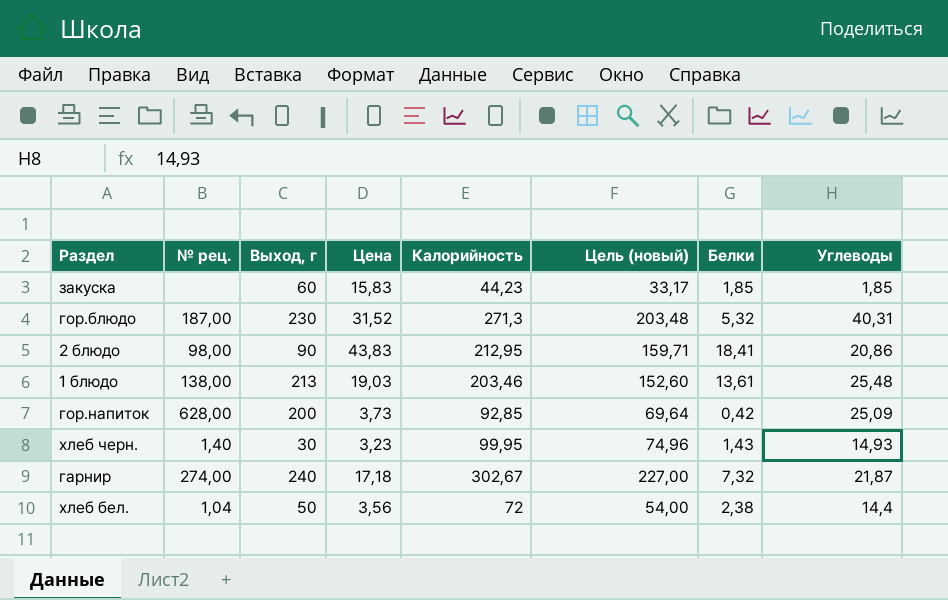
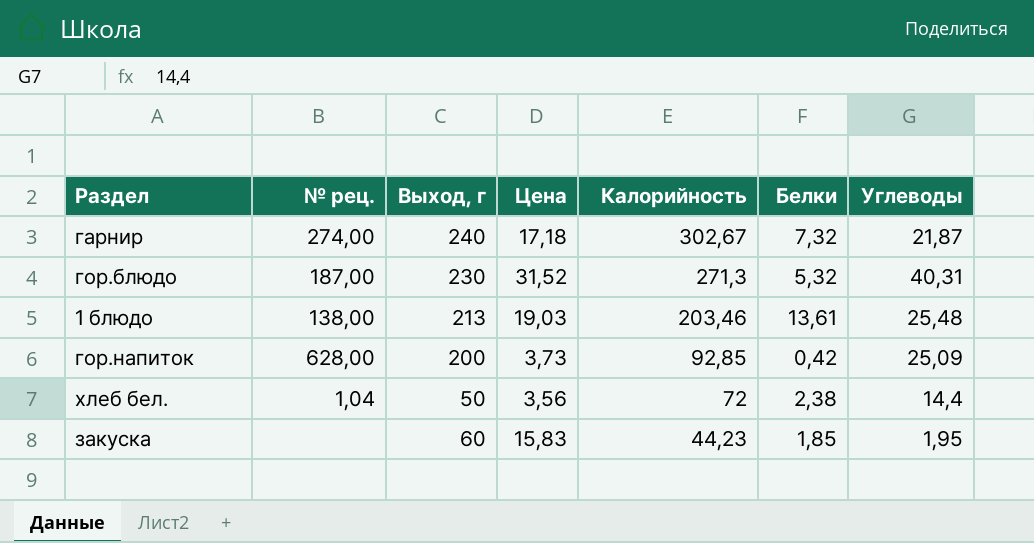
row order: none -> Калорийность descending
column Цель (новый) | formula: [Калорийность] * 0,75 -> none
row 2 блюдо: 98,00 | 90 | 43,83 | 212,95 | 159,71 | 18,41 | 20,86 -> none
row хлеб черн.: 1,40 | 30 | 3,23 | 99,95 | 74,96 | 1,43 | 14,93 -> none
закуска | Углеводы: 1,85 -> 1,95

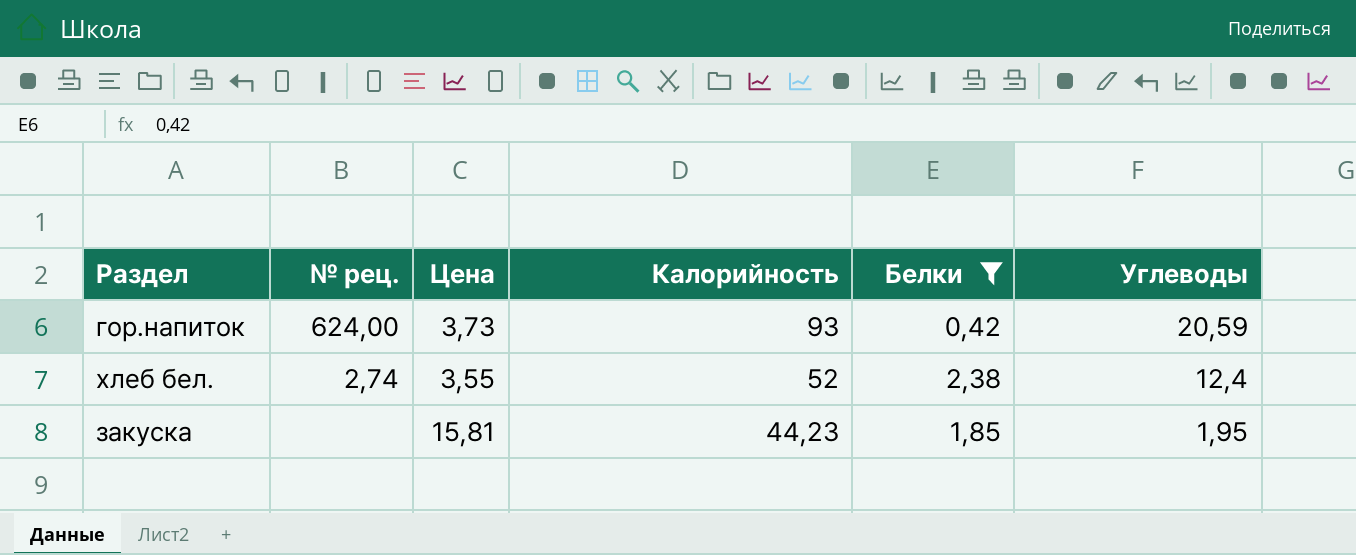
filter: none -> Белки <= 2,38
column Выход, г | position: 3 -> none
гор.напиток | № рец.: 628,00 -> 624,00
гор.напиток | Калорийность: 92,85 -> 93
гор.напиток | Углеводы: 25,09 -> 20,59
хлеб бел. | № рец.: 1,04 -> 2,74
хлеб бел. | Цена: 3,56 -> 3,55
хлеб бел. | Калорийность: 72 -> 52
хлеб бел. | Углеводы: 14,4 -> 12,4
закуска | Цена: 15,83 -> 15,81

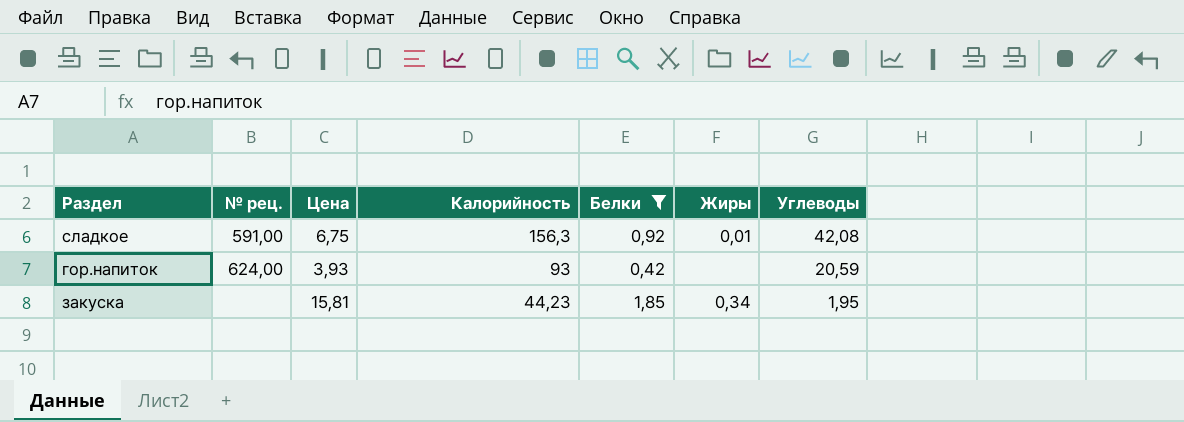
column Жиры | position: none -> 6
row хлеб бел.: 2,74 | 3,55 | 52 | 2,38 | 12,4 -> none
row сладкое: none -> 591,00 | 6,75 | 156,3 | 0,92 | 0,01 | 42,08
гор.напиток | Цена: 3,73 -> 3,93

